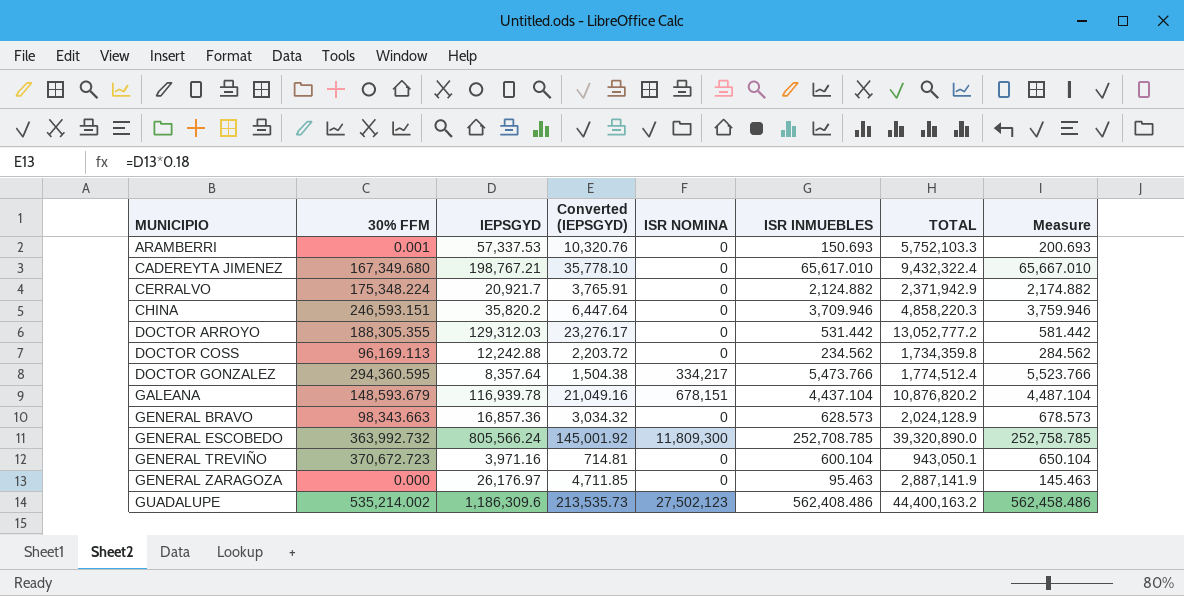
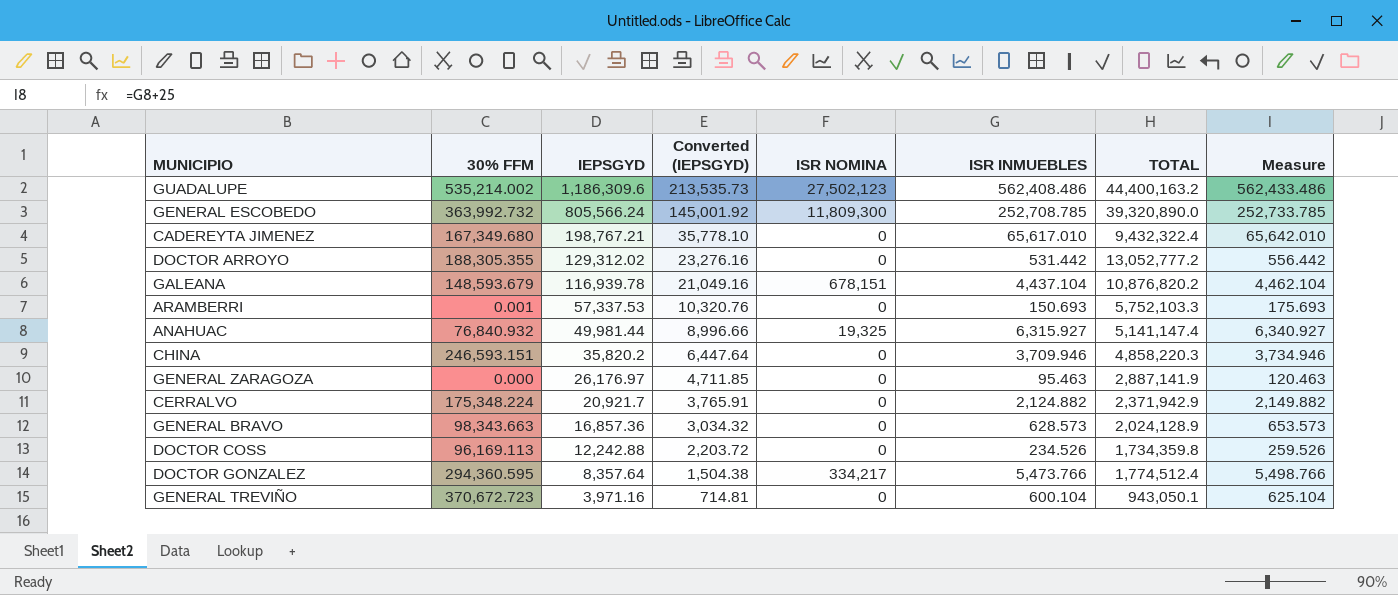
row order: MUNICIPIO ascending -> IEPSGYD descending
column Measure | formula: [ISR INMUEBLES] + 50 -> [ISR INMUEBLES] + 25
DOCTOR ARROYO | IEPSGYD: 129,312.03 -> 129,312.02
DOCTOR ARROYO | Converted (IEPSGYD): 23,276.17 -> 23,276.16
row ANAHUAC: none -> 76,840.932 | 49,981.44 | 8,996.66 | 19,325 | 6,315.927 | 5,141,147.4 | 6,340.927
DOCTOR COSS | ISR INMUEBLES: 234.562 -> 234.526

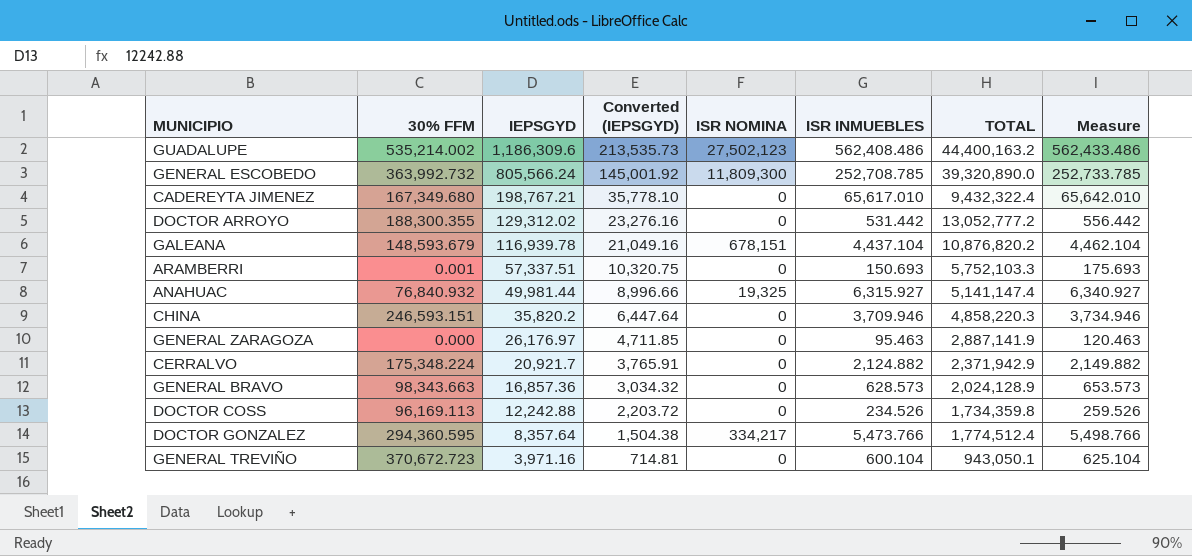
DOCTOR ARROYO | 30% FFM: 188,305.355 -> 188,300.355
ARAMBERRI | IEPSGYD: 57,337.53 -> 57,337.51
ARAMBERRI | Converted (IEPSGYD): 10,320.76 -> 10,320.75

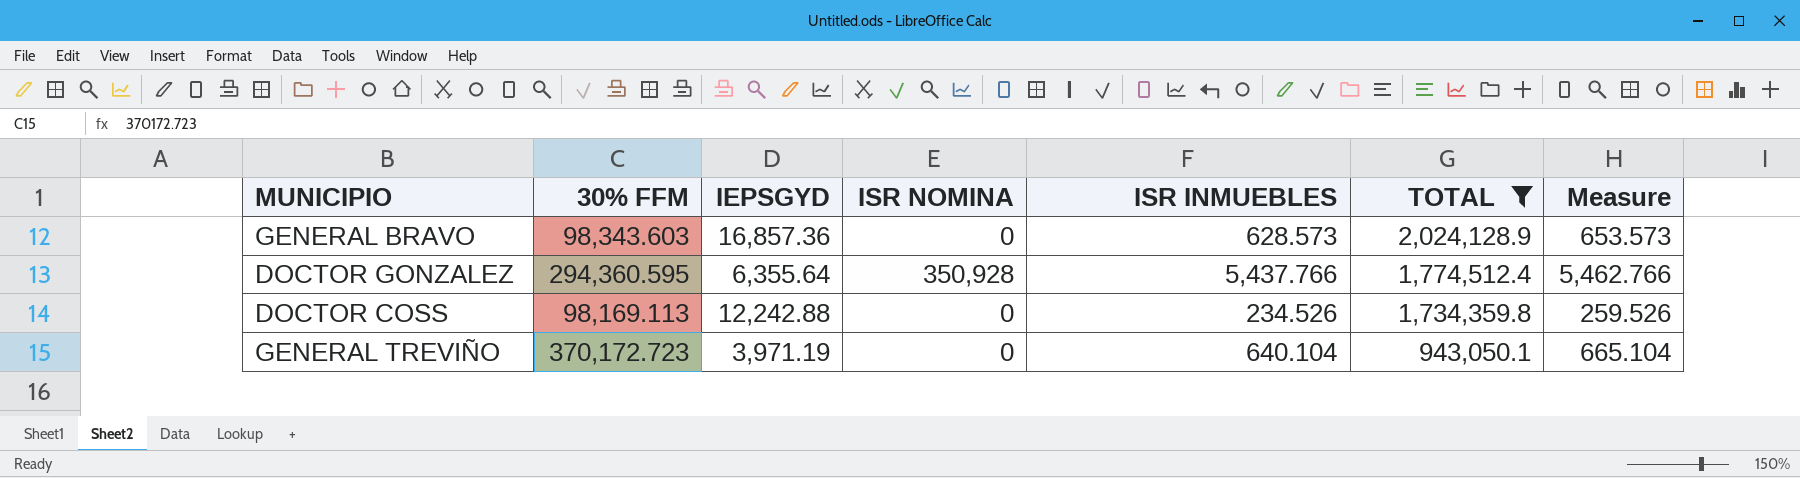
filter: none -> TOTAL <= 2,024,128.9
row order: IEPSGYD descending -> TOTAL descending
column Converted (IEPSGYD) | formula: [IEPSGYD] * 0.18 -> none
GENERAL BRAVO | 30% FFM: 98,343.663 -> 98,343.603
DOCTOR GONZALEZ | IEPSGYD: 8,357.64 -> 6,355.64
DOCTOR GONZALEZ | ISR NOMINA: 334,217 -> 350,928
DOCTOR GONZALEZ | ISR INMUEBLES: 5,473.766 -> 5,437.766
DOCTOR GONZALEZ | Measure: 5,498.766 -> 5,462.766
DOCTOR COSS | 30% FFM: 96,169.113 -> 98,169.113
GENERAL TREVIÑO | 30% FFM: 370,672.723 -> 370,172.723
GENERAL TREVIÑO | IEPSGYD: 3,971.16 -> 3,971.19
GENERAL TREVIÑO | ISR INMUEBLES: 600.104 -> 640.104
GENERAL TREVIÑO | Measure: 625.104 -> 665.104

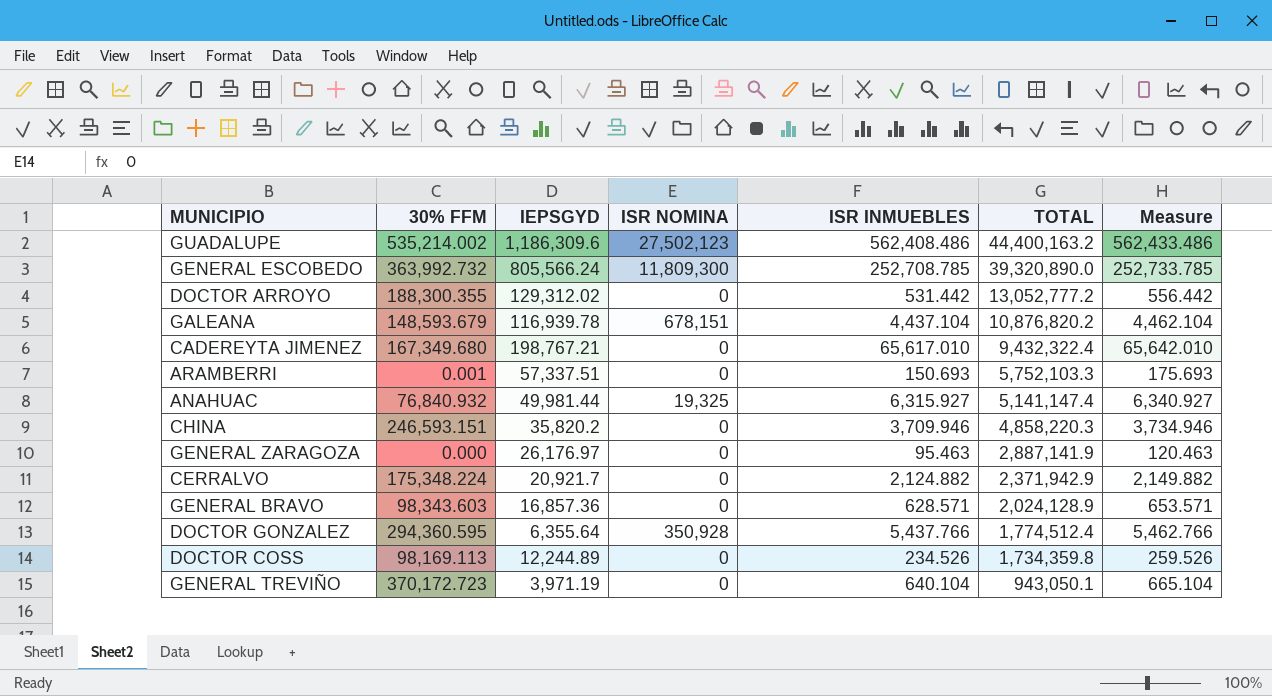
filter: TOTAL <= 2,024,128.9 -> none
GENERAL BRAVO | ISR INMUEBLES: 628.573 -> 628.571
GENERAL BRAVO | Measure: 653.573 -> 653.571
DOCTOR COSS | IEPSGYD: 12,242.88 -> 12,244.89

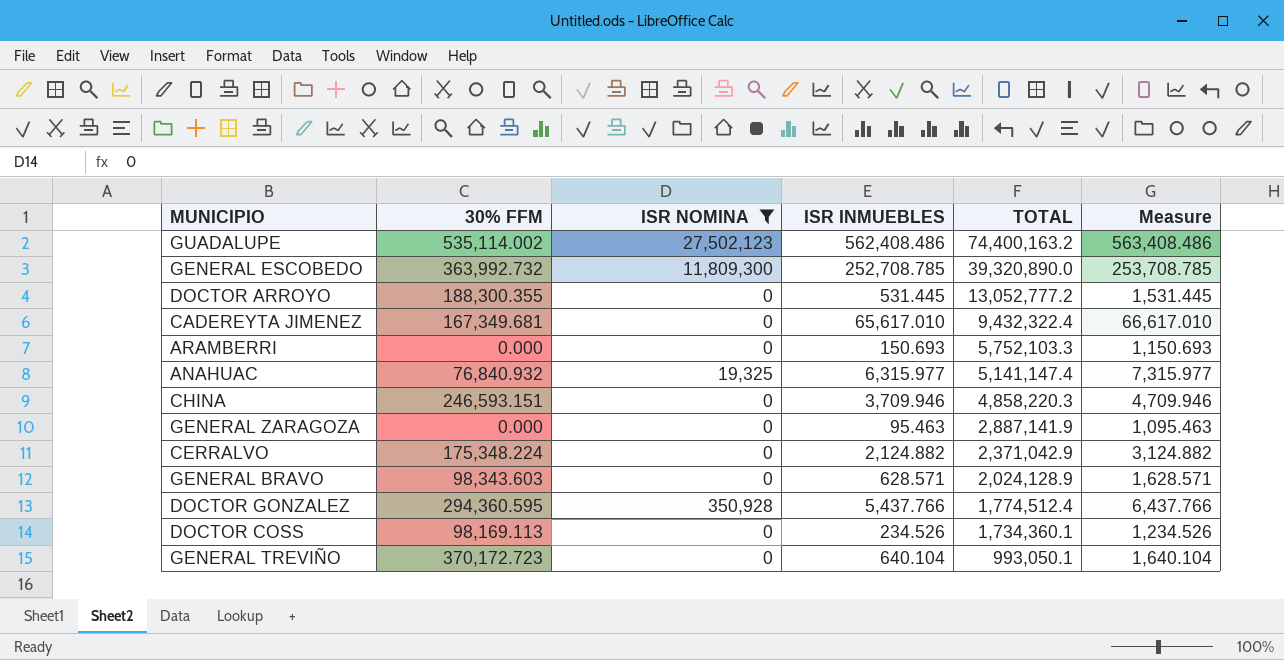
filter: none -> ISR NOMINA != 678,151
column IEPSGYD | position: 3 -> none
column Measure | formula: [ISR INMUEBLES] + 25 -> [ISR INMUEBLES] + 1000
GUADALUPE | 30% FFM: 535,214.002 -> 535,114.002
GUADALUPE | TOTAL: 44,400,163.2 -> 74,400,163.2
DOCTOR ARROYO | ISR INMUEBLES: 531.442 -> 531.445
CADEREYTA JIMENEZ | 30% FFM: 167,349.680 -> 167,349.681
ARAMBERRI | 30% FFM: 0.001 -> 0.000
ANAHUAC | ISR INMUEBLES: 6,315.927 -> 6,315.977
CERRALVO | TOTAL: 2,371,942.9 -> 2,371,042.9
DOCTOR COSS | TOTAL: 1,734,359.8 -> 1,734,360.1
GENERAL TREVIÑO | TOTAL: 943,050.1 -> 993,050.1

